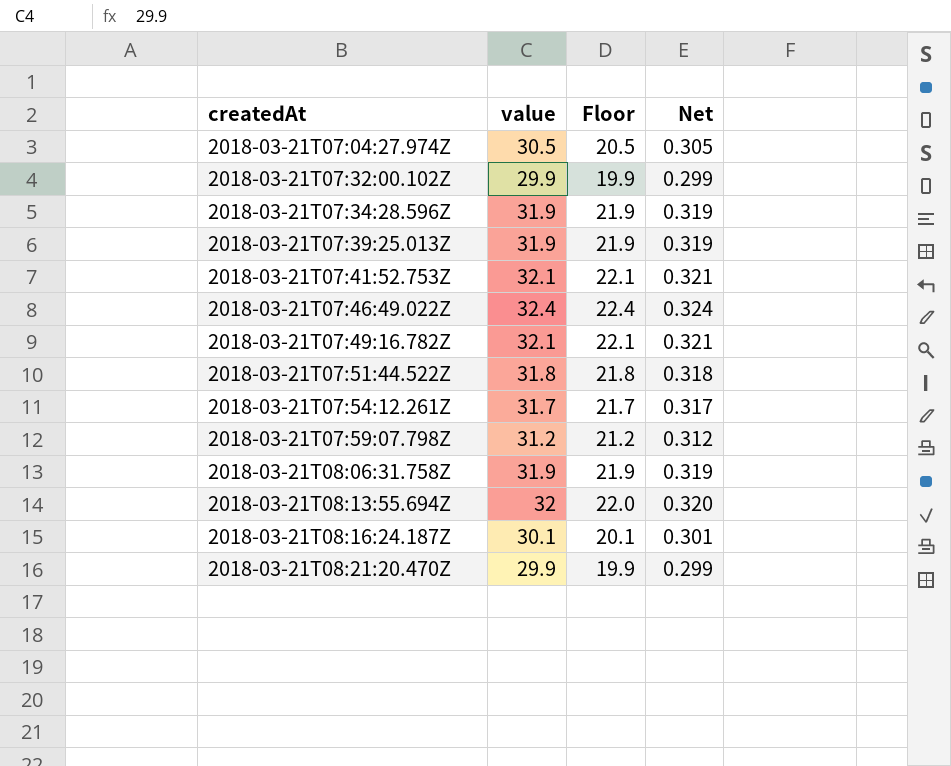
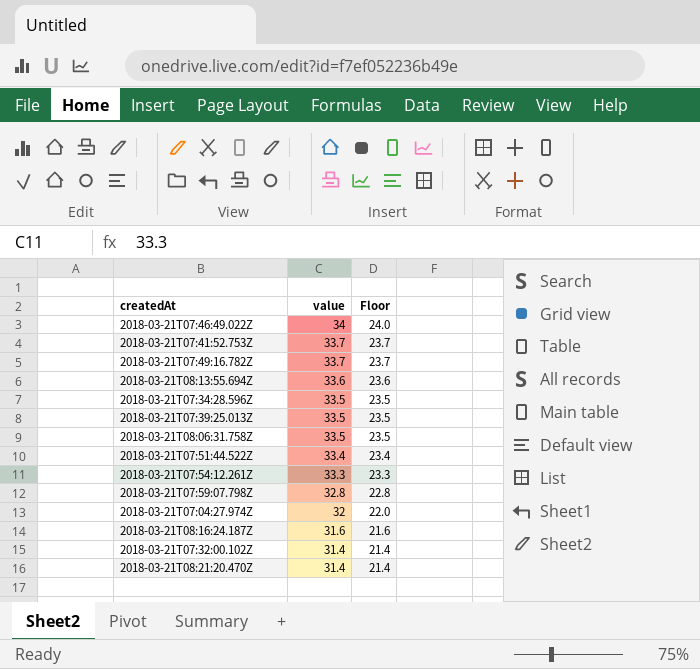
row order: createdAt ascending -> value descending
column Net | formula: [value] * 0.01 -> none
2018-03-21T07:46:49.022Z | value: 32.4 -> 34
2018-03-21T07:46:49.022Z | Floor: 22.4 -> 24.0
2018-03-21T07:41:52.753Z | value: 32.1 -> 33.7
2018-03-21T07:41:52.753Z | Floor: 22.1 -> 23.7
2018-03-21T07:49:16.782Z | value: 32.1 -> 33.7
2018-03-21T07:49:16.782Z | Floor: 22.1 -> 23.7
2018-03-21T08:13:55.694Z | value: 32 -> 33.6
2018-03-21T08:13:55.694Z | Floor: 22.0 -> 23.6
2018-03-21T07:34:28.596Z | value: 31.9 -> 33.5
2018-03-21T07:34:28.596Z | Floor: 21.9 -> 23.5
2018-03-21T07:39:25.013Z | value: 31.9 -> 33.5
2018-03-21T07:39:25.013Z | Floor: 21.9 -> 23.5
2018-03-21T08:06:31.758Z | value: 31.9 -> 33.5
2018-03-21T08:06:31.758Z | Floor: 21.9 -> 23.5
2018-03-21T07:51:44.522Z | value: 31.8 -> 33.4
2018-03-21T07:51:44.522Z | Floor: 21.8 -> 23.4
2018-03-21T07:54:12.261Z | value: 31.7 -> 33.3
2018-03-21T07:54:12.261Z | Floor: 21.7 -> 23.3
2018-03-21T07:59:07.798Z | value: 31.2 -> 32.8
2018-03-21T07:59:07.798Z | Floor: 21.2 -> 22.8
2018-03-21T07:04:27.974Z | value: 30.5 -> 32
2018-03-21T07:04:27.974Z | Floor: 20.5 -> 22.0
2018-03-21T08:16:24.187Z | value: 30.1 -> 31.6
2018-03-21T08:16:24.187Z | Floor: 20.1 -> 21.6
2018-03-21T07:32:00.102Z | value: 29.9 -> 31.4
2018-03-21T07:32:00.102Z | Floor: 19.9 -> 21.4
2018-03-21T08:21:20.470Z | value: 29.9 -> 31.4
2018-03-21T08:21:20.470Z | Floor: 19.9 -> 21.4

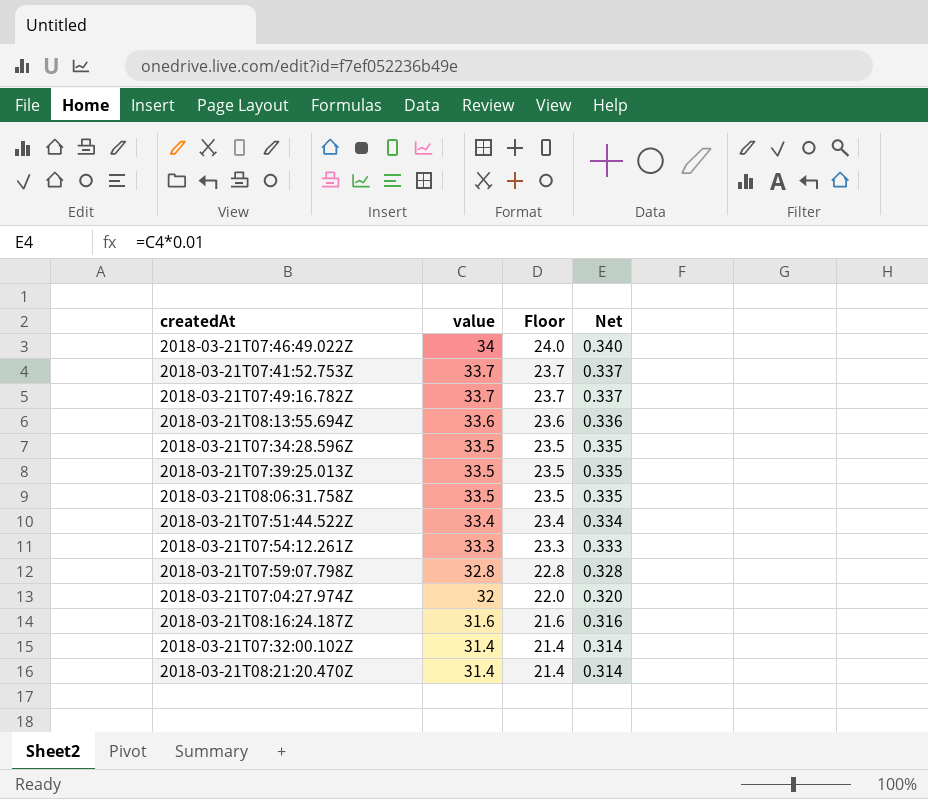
column Net | formula: none -> [value] * 0.01

